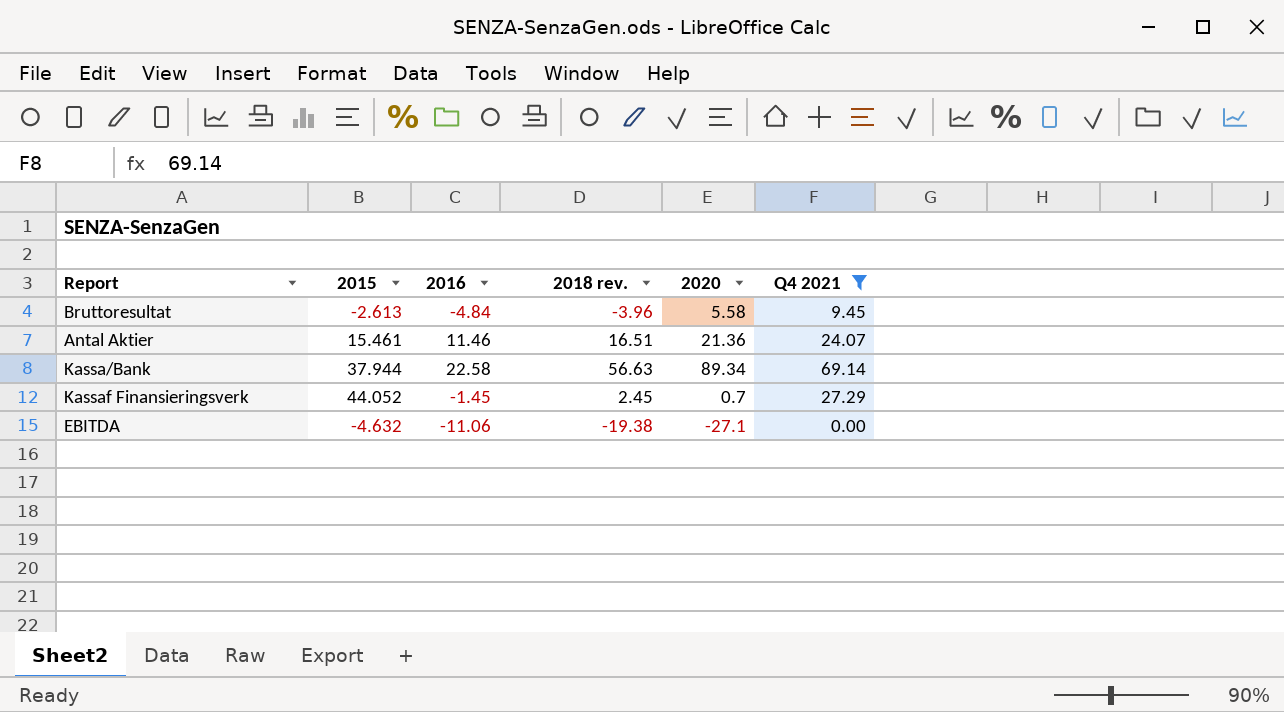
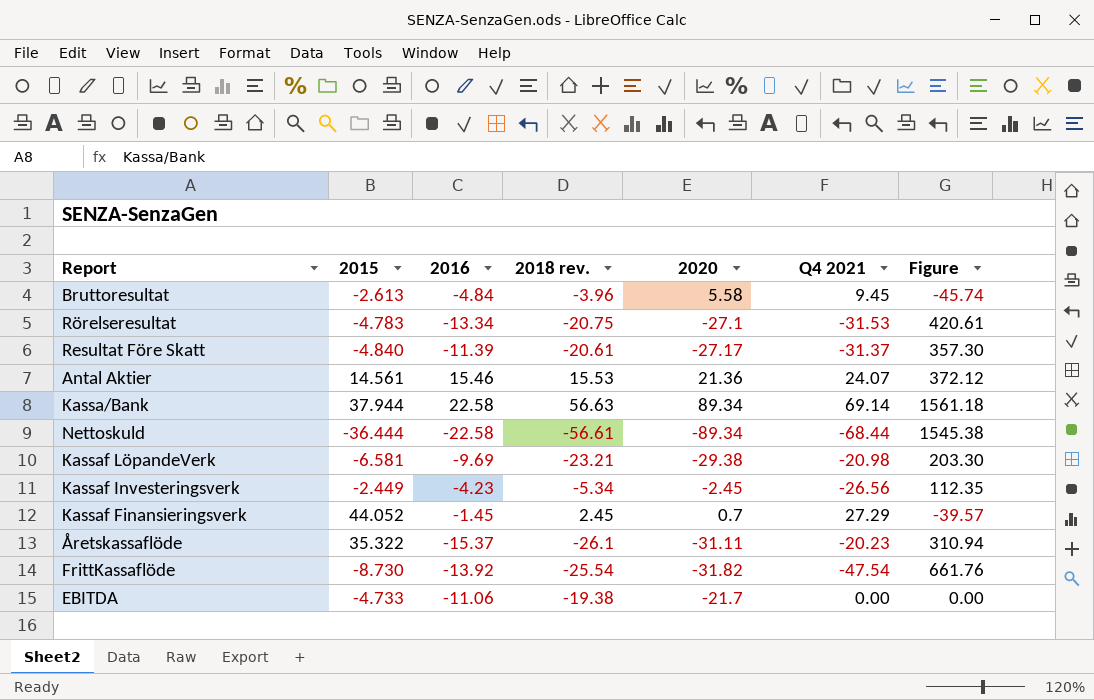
filter: Q4 2021 >= 0.00 -> none
column Figure | formula: none -> [2016] * [Q4 2021]
Antal Aktier | 2015: 15.461 -> 14.561
Antal Aktier | 2016: 11.46 -> 15.46
Antal Aktier | 2018 rev.: 16.51 -> 15.53
EBITDA | 2015: -4.632 -> -4.733
EBITDA | 2020: -27.1 -> -21.7

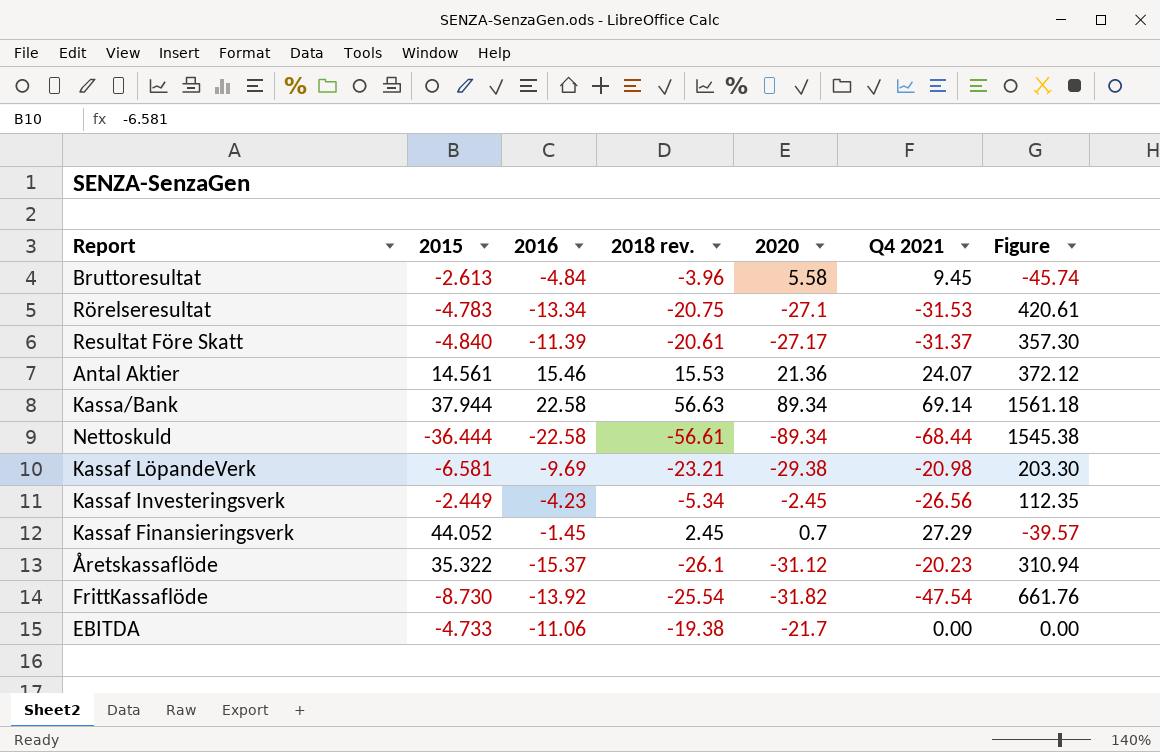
Åretskassaflöde | 2020: -31.11 -> -31.12

